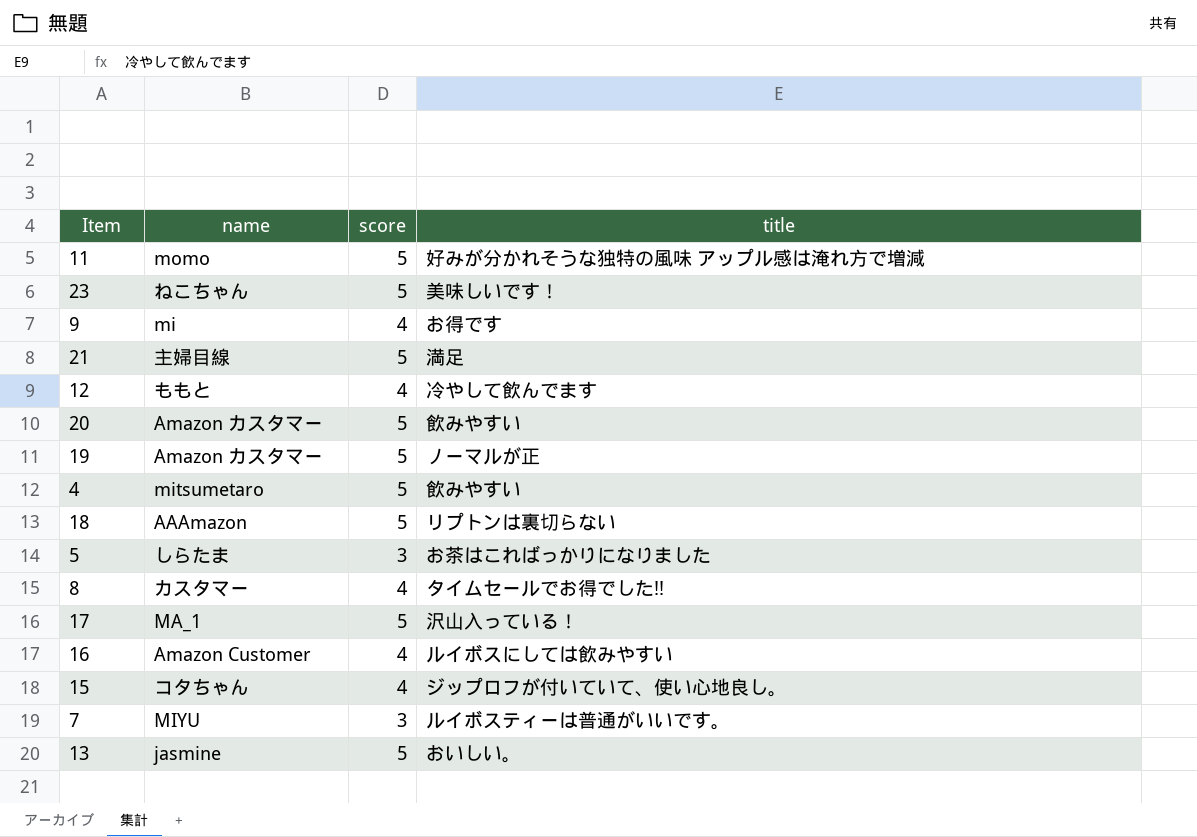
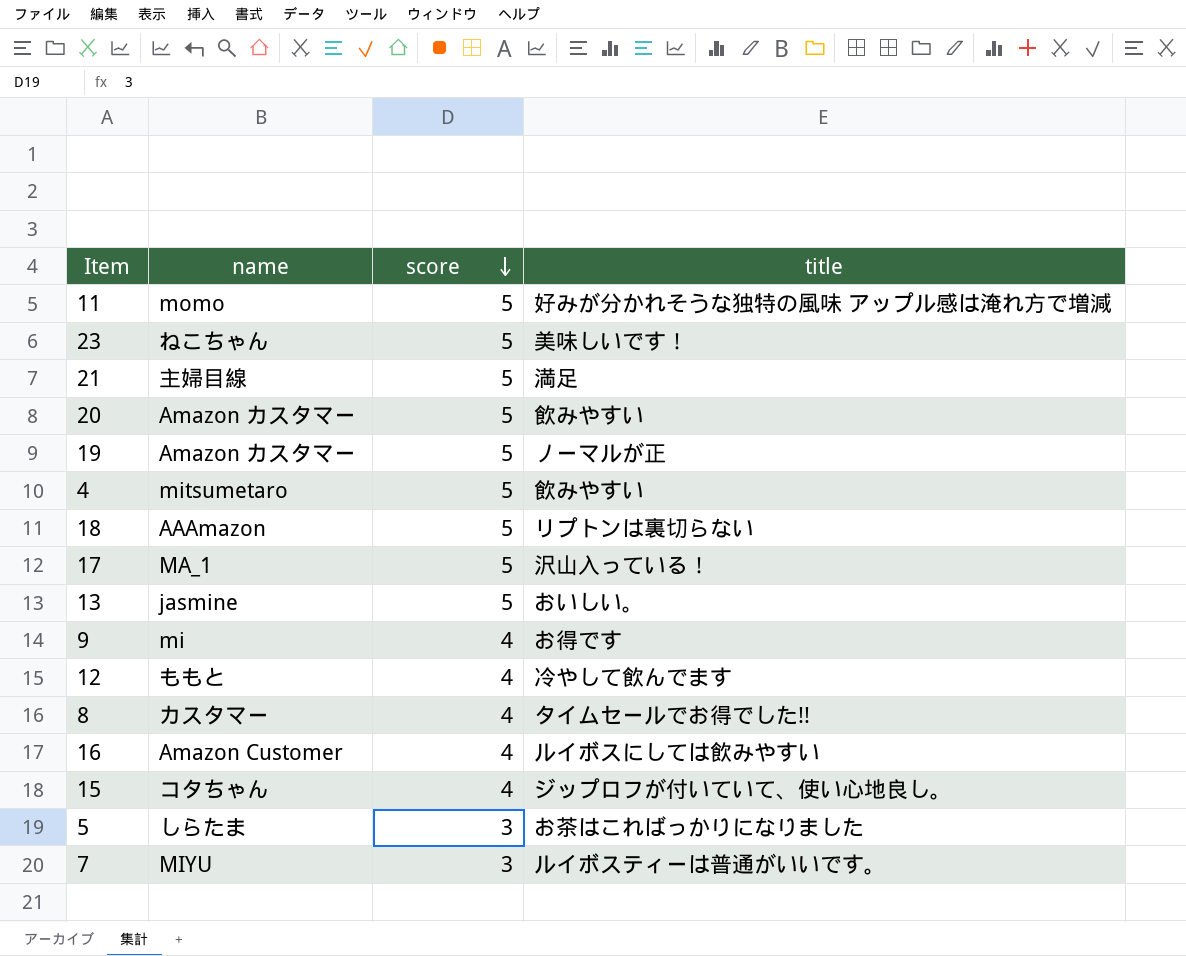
row order: none -> score descending

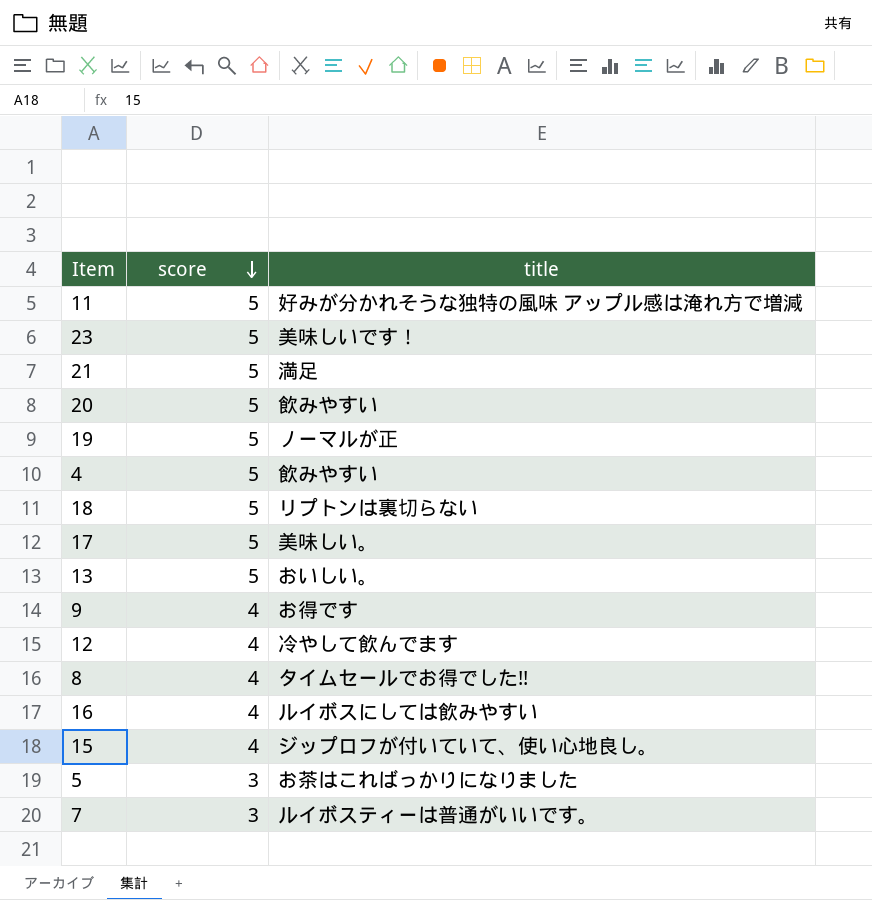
column name | position: 2 -> none
17 | title: 沢山入っている！ -> 美味しい。

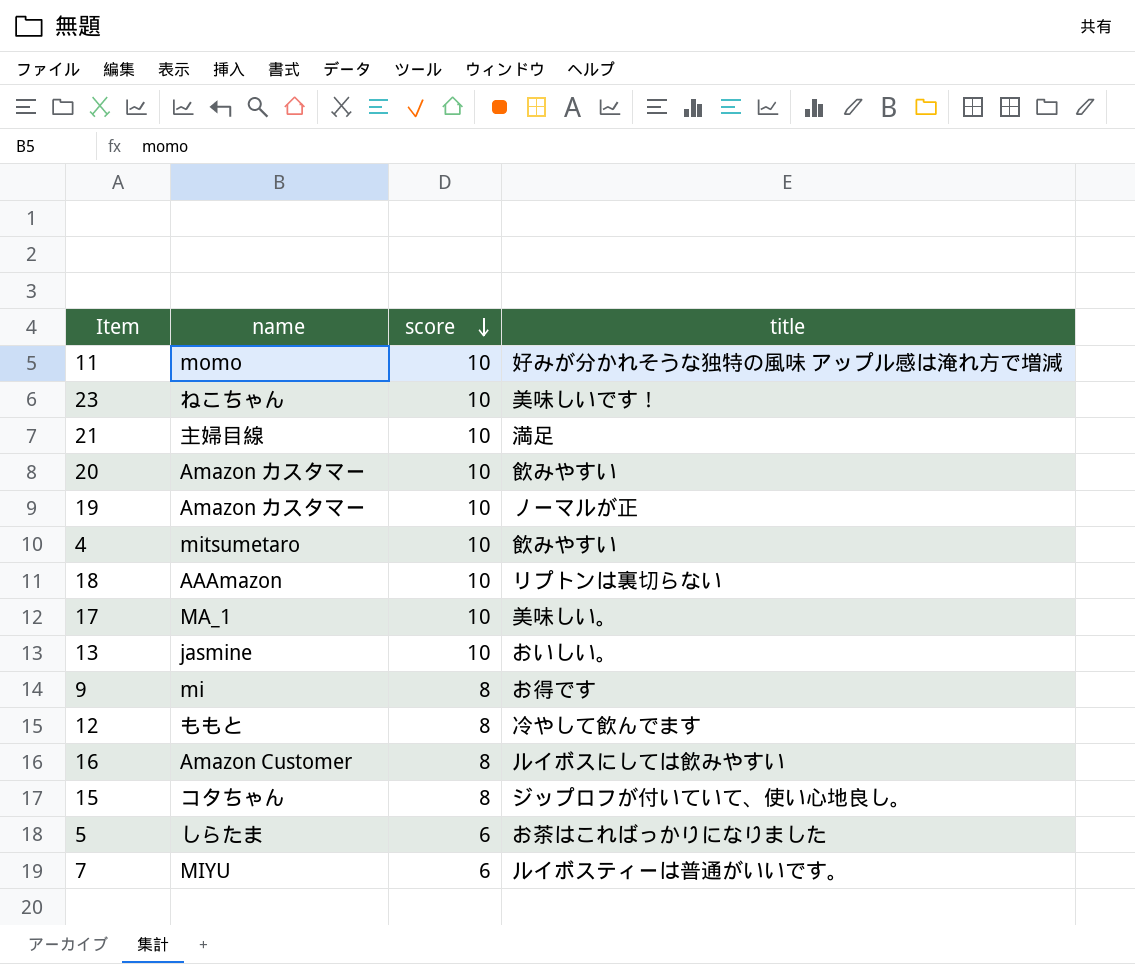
column name | position: none -> 2
row 8: 4 | タイムセールでお得でした!! -> none
11 | score: 5 -> 10
23 | score: 5 -> 10
21 | score: 5 -> 10
20 | score: 5 -> 10
19 | score: 5 -> 10
4 | score: 5 -> 10
18 | score: 5 -> 10
17 | score: 5 -> 10
13 | score: 5 -> 10
9 | score: 4 -> 8
12 | score: 4 -> 8
16 | score: 4 -> 8
15 | score: 4 -> 8
5 | score: 3 -> 6
7 | score: 3 -> 6

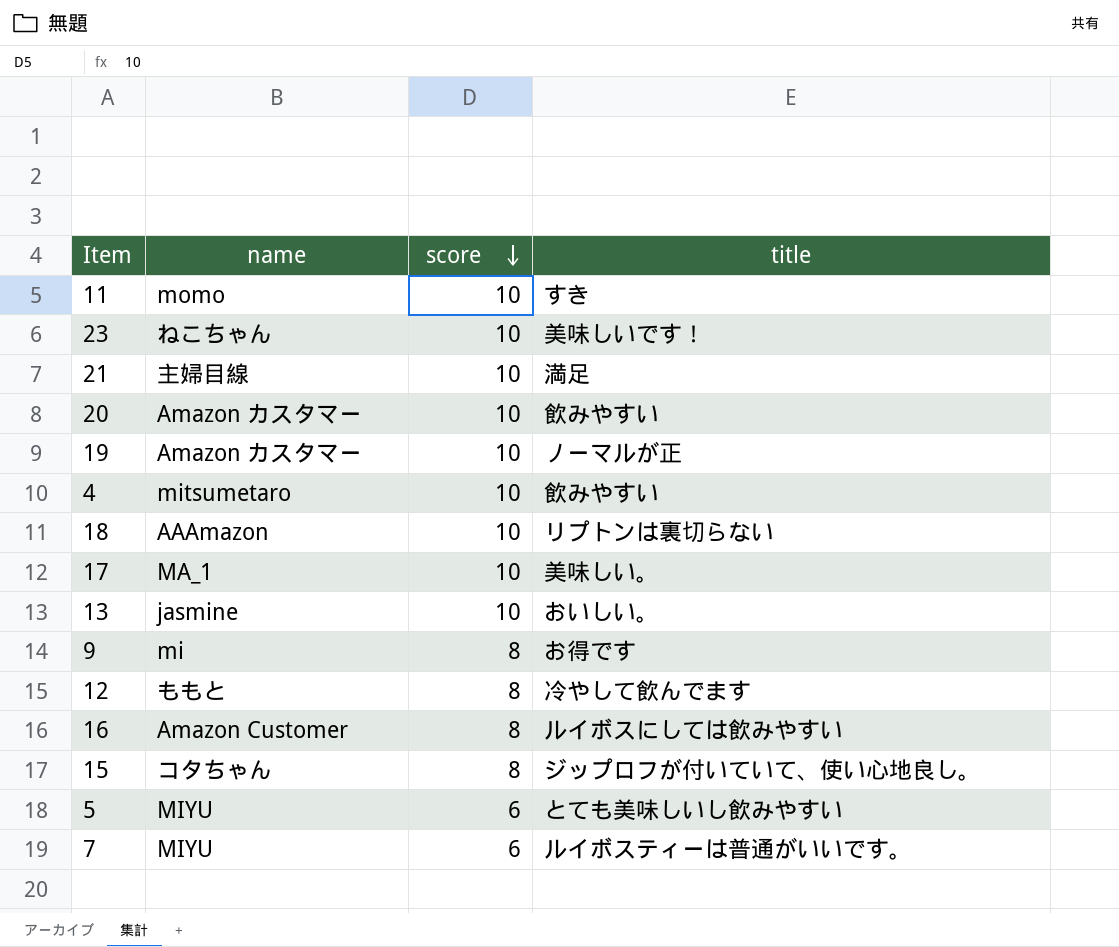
11 | title: 好みが分かれそうな独特の風味 アップル感は淹れ方で増減 -> すき
5 | name: しらたま -> MIYU
5 | title: お茶はこればっかりになりました -> とても美味しいし飲みやすい

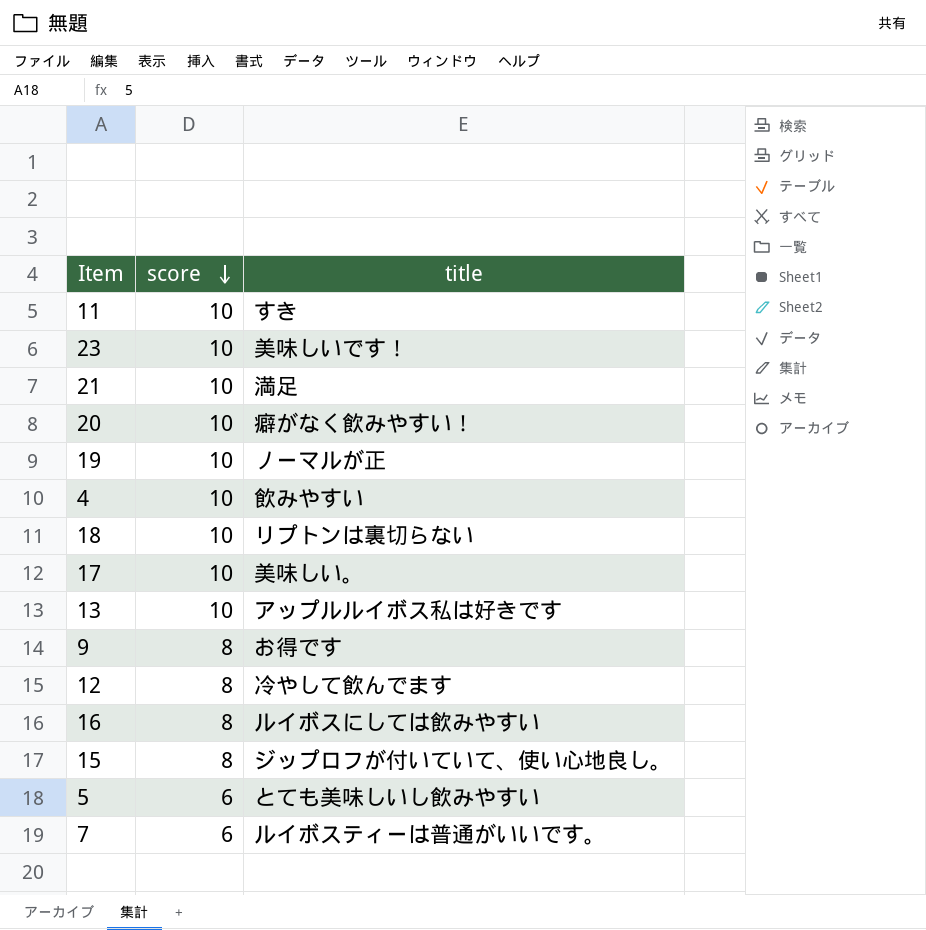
column name | position: 2 -> none
20 | title: 飲みやすい -> 癖がなく飲みやすい！
13 | title: おいしい。 -> アップルルイボス私は好きです

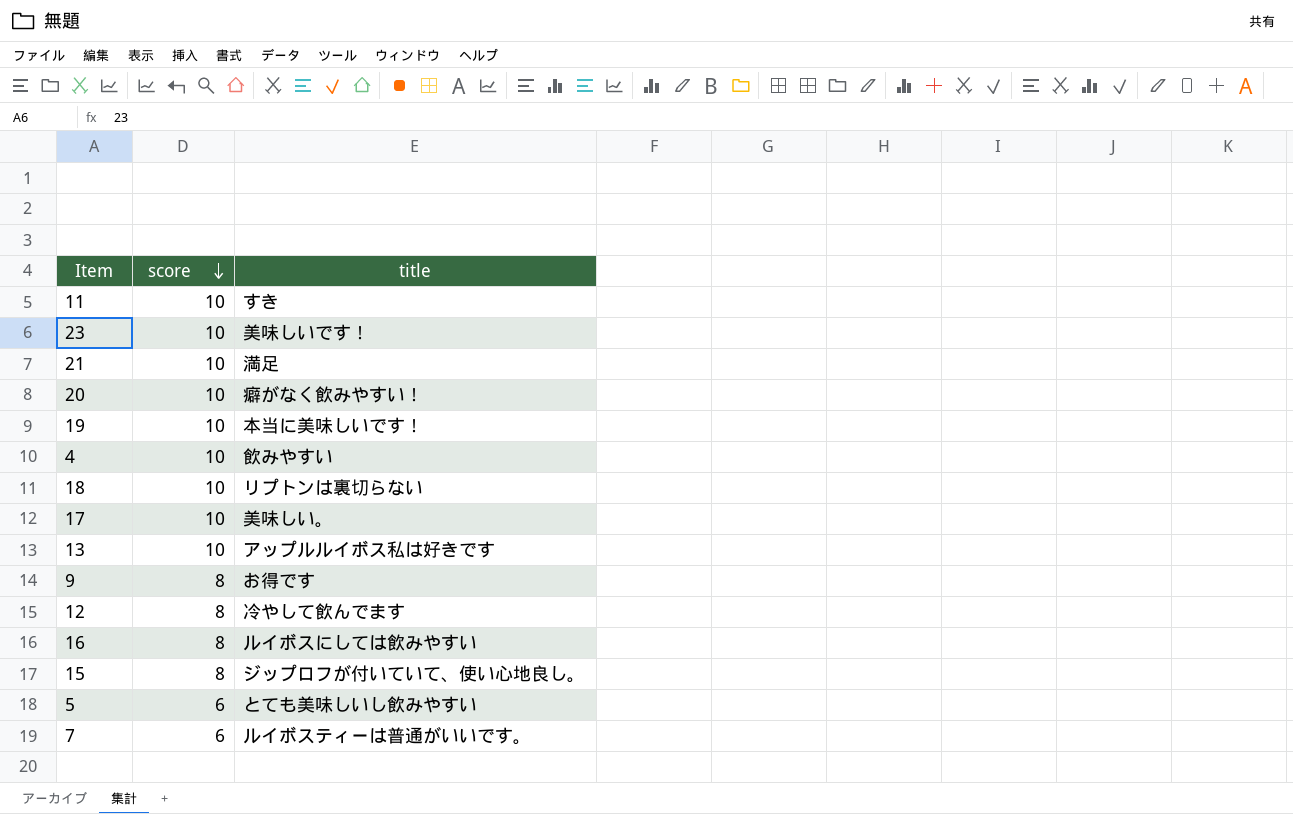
19 | title: ノーマルが正 -> 本当に美味しいです！

